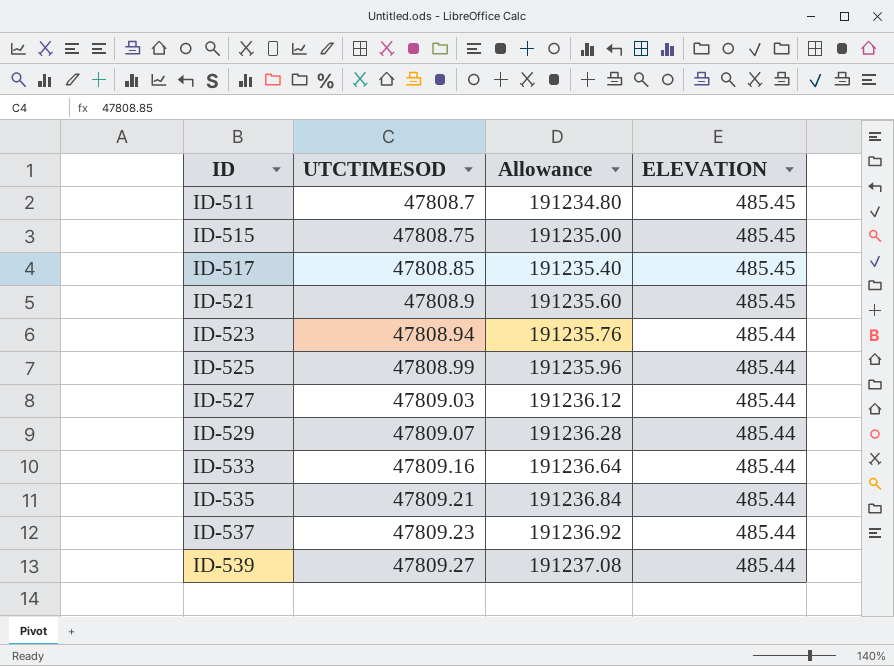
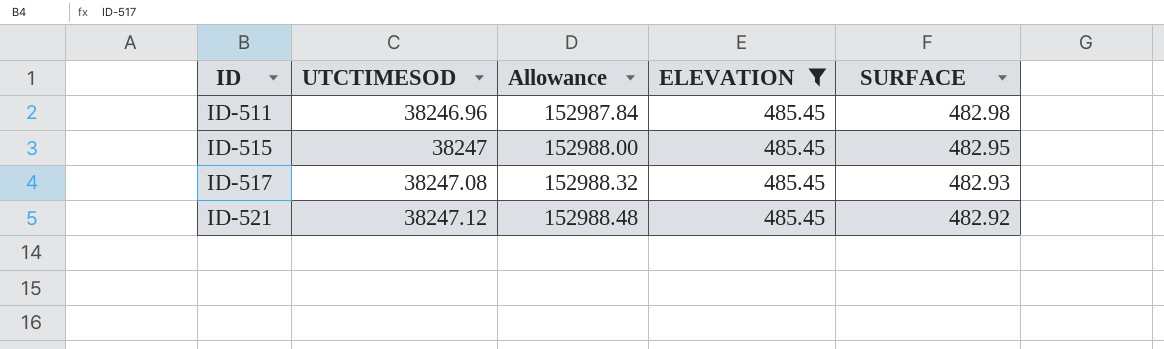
filter: none -> ELEVATION = 485.45
column SURFACE | position: none -> 5
ID-511 | UTCTIMESOD: 47808.7 -> 38246.96
ID-511 | Allowance: 191234.80 -> 152987.84
ID-515 | UTCTIMESOD: 47808.75 -> 38247
ID-515 | Allowance: 191235.00 -> 152988.00
ID-517 | UTCTIMESOD: 47808.85 -> 38247.08
ID-517 | Allowance: 191235.40 -> 152988.32
ID-521 | UTCTIMESOD: 47808.9 -> 38247.12
ID-521 | Allowance: 191235.60 -> 152988.48

